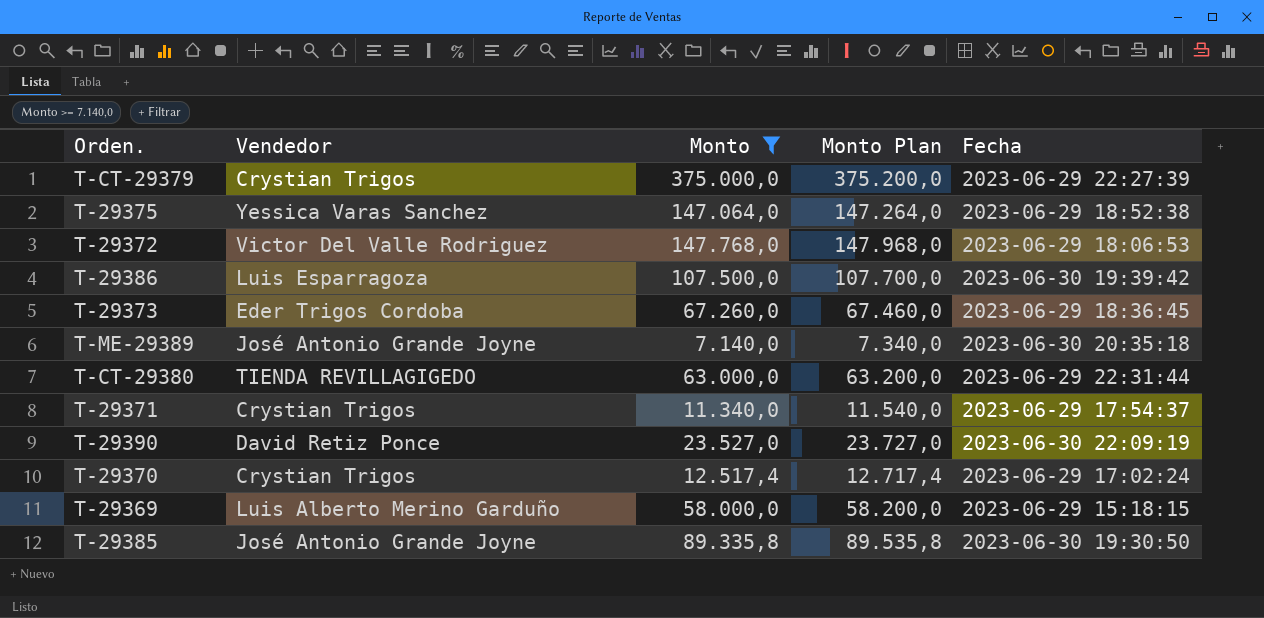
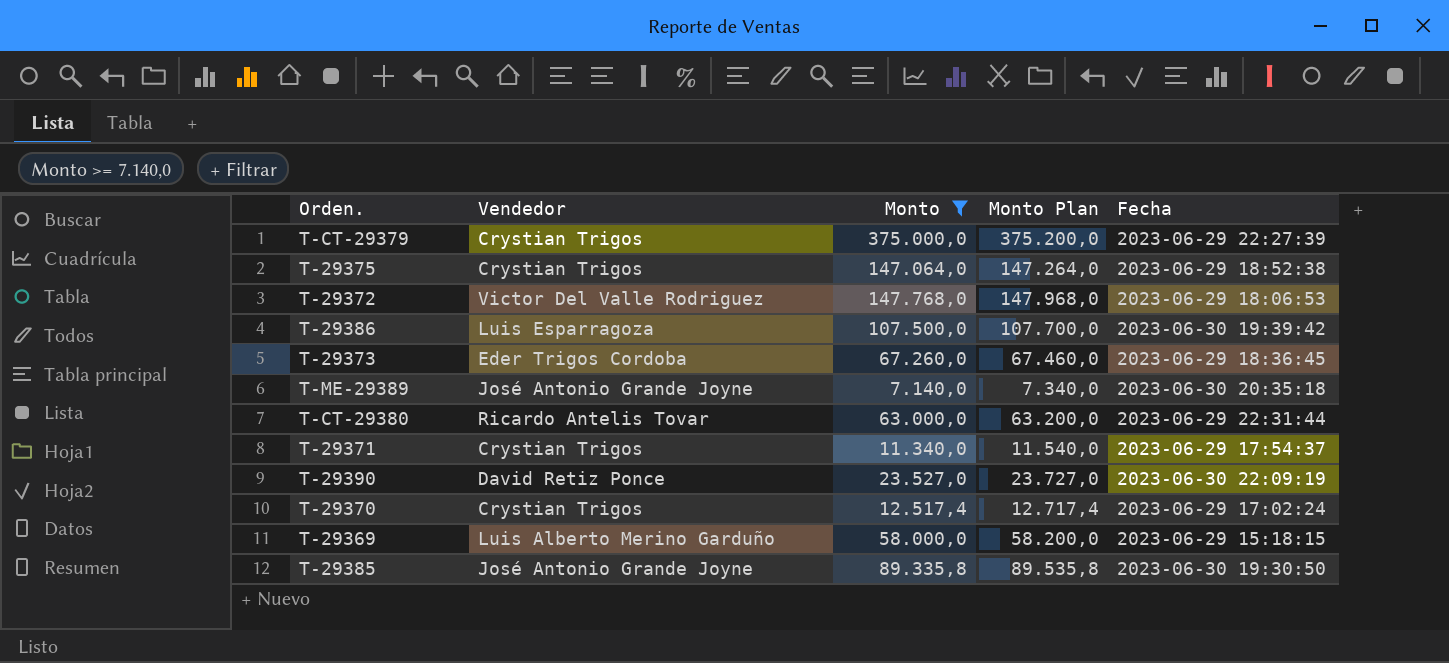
T-29375 | Vendedor: Yessica Varas Sanchez -> Crystian Trigos
T-CT-29380 | Vendedor: TIENDA REVILLAGIGEDO -> Ricardo Antelis Tovar

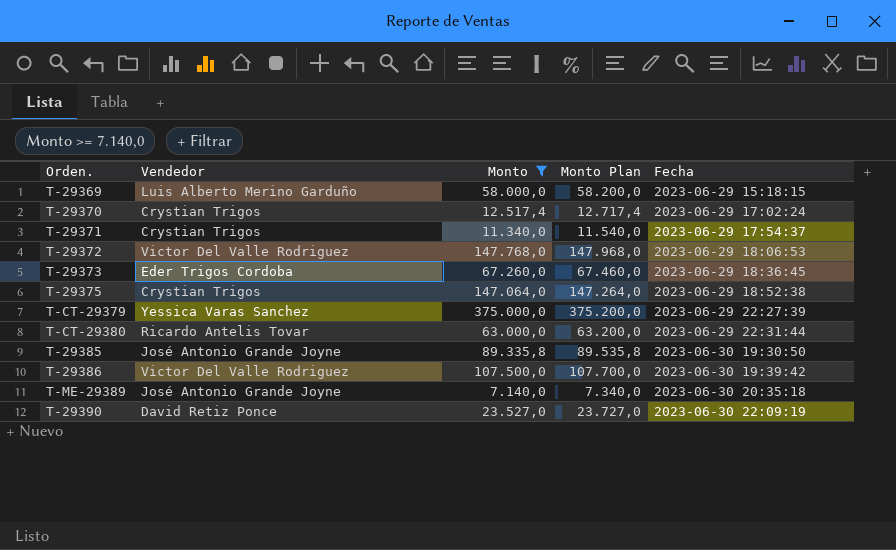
row order: none -> Fecha ascending
T-CT-29379 | Vendedor: Crystian Trigos -> Yessica Varas Sanchez
T-29386 | Vendedor: Luis Esparragoza -> Victor Del Valle Rodriguez

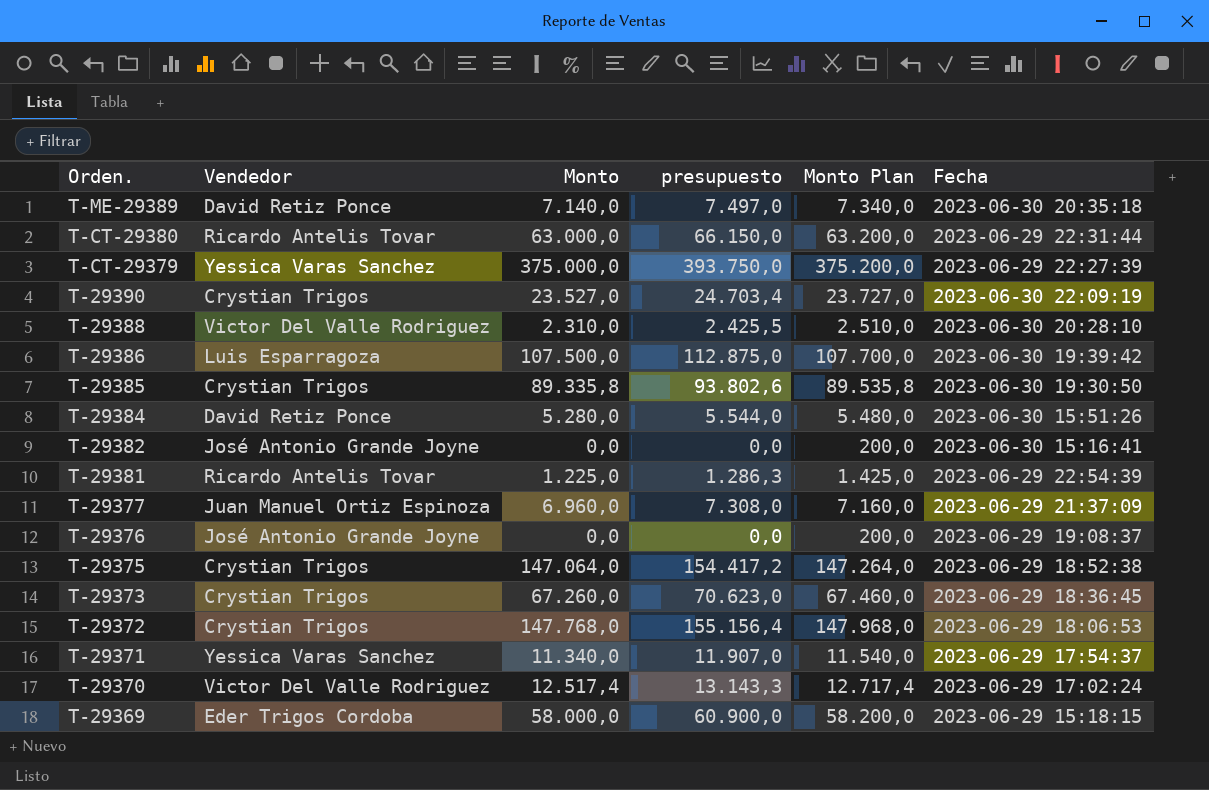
filter: Monto >= 7.140,0 -> none
row order: Fecha ascending -> Orden. descending
column presupuesto | formula: none -> [Monto] * 1,05
T-ME-29389 | Vendedor: José Antonio Grande Joyne -> David Retiz Ponce
T-29390 | Vendedor: David Retiz Ponce -> Crystian Trigos
T-29386 | Vendedor: Victor Del Valle Rodriguez -> Luis Esparragoza
T-29385 | Vendedor: José Antonio Grande Joyne -> Crystian Trigos
T-29373 | Vendedor: Eder Trigos Cordoba -> Crystian Trigos
T-29372 | Vendedor: Victor Del Valle Rodriguez -> Crystian Trigos
T-29371 | Vendedor: Crystian Trigos -> Yessica Varas Sanchez
T-29370 | Vendedor: Crystian Trigos -> Victor Del Valle Rodriguez
T-29369 | Vendedor: Luis Alberto Merino Garduño -> Eder Trigos Cordoba

